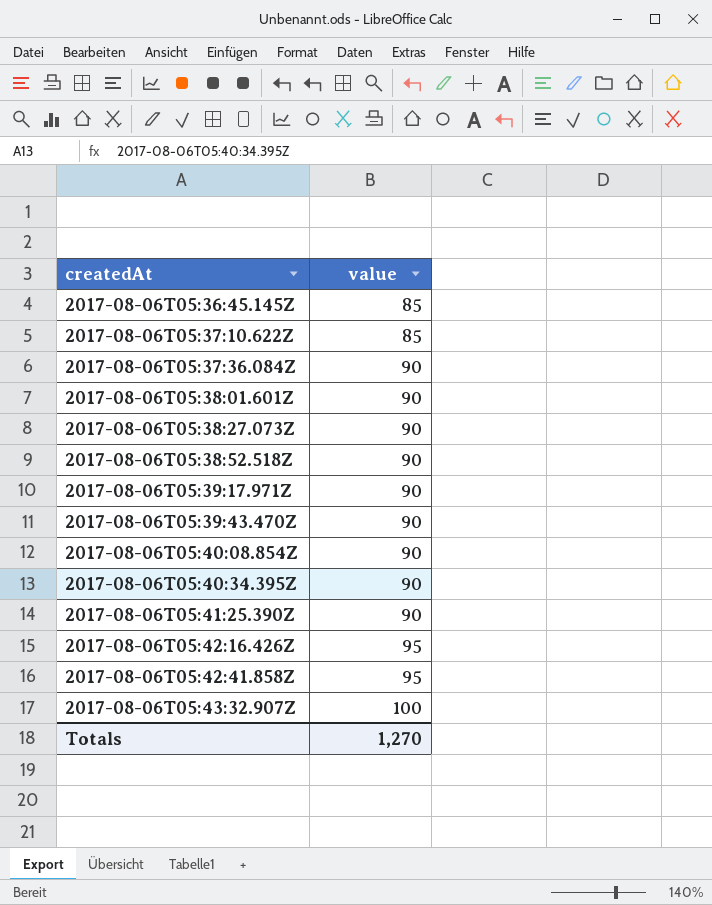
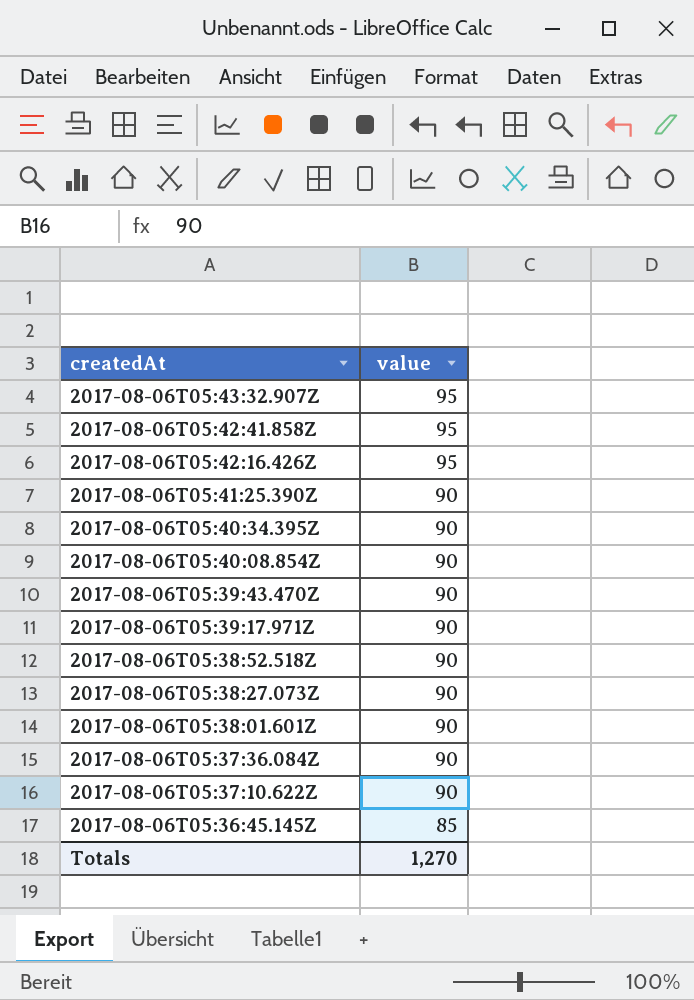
row order: createdAt ascending -> createdAt descending
2017-08-06T05:43:32.907Z | value: 100 -> 95
2017-08-06T05:37:10.622Z | value: 85 -> 90

